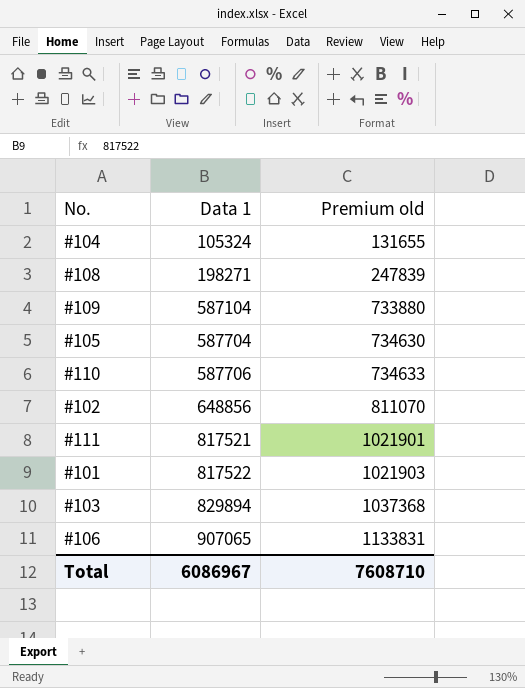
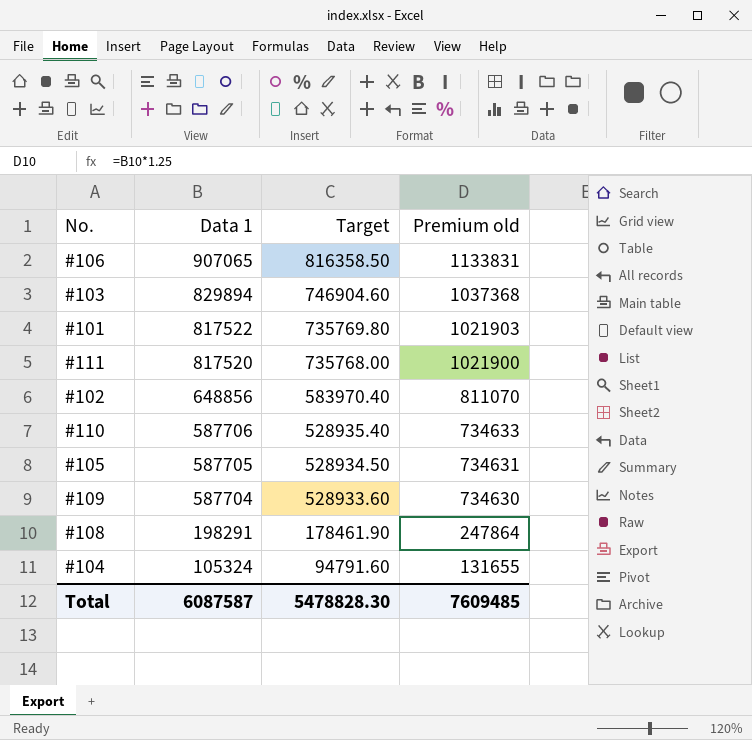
row order: Data 1 ascending -> Data 1 descending
column Target | formula: none -> [Data 1] * 0.9
#111 | Data 1: 817521 -> 817520
#111 | Premium old: 1021901 -> 1021900
#105 | Data 1: 587704 -> 587705
#105 | Premium old: 734630 -> 734631
#109 | Data 1: 587104 -> 587704
#109 | Premium old: 733880 -> 734630
#108 | Data 1: 198271 -> 198291
#108 | Premium old: 247839 -> 247864
Total | Data 1: 6086967 -> 6087587
Total | Premium old: 7608710 -> 7609485

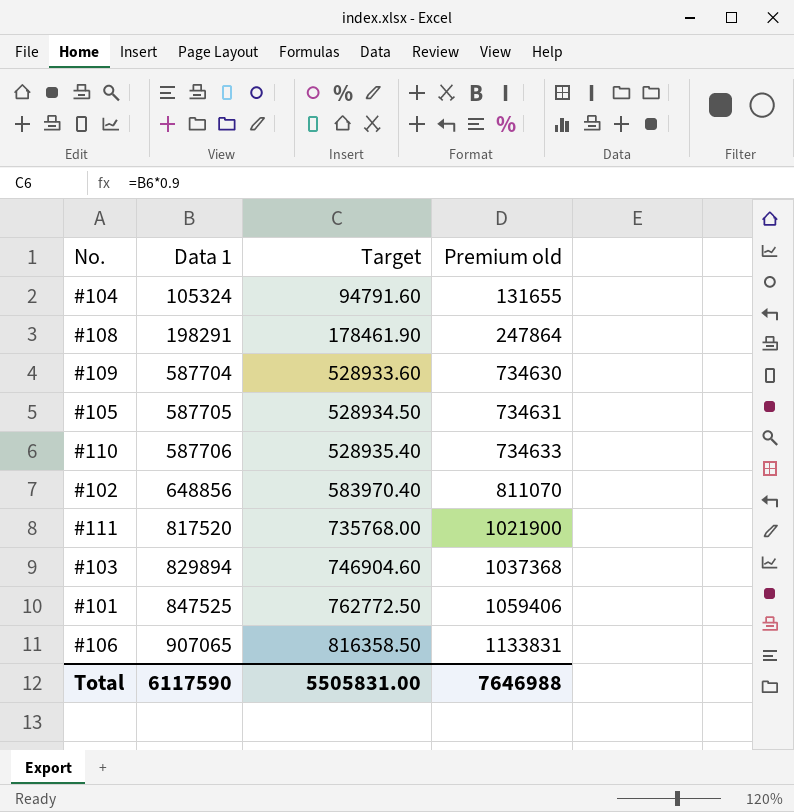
row order: Data 1 descending -> Data 1 ascending
#101 | Data 1: 817522 -> 847525
#101 | Target: 735769.80 -> 762772.50
#101 | Premium old: 1021903 -> 1059406
Total | Data 1: 6087587 -> 6117590
Total | Target: 5478828.30 -> 5505831.00
Total | Premium old: 7609485 -> 7646988

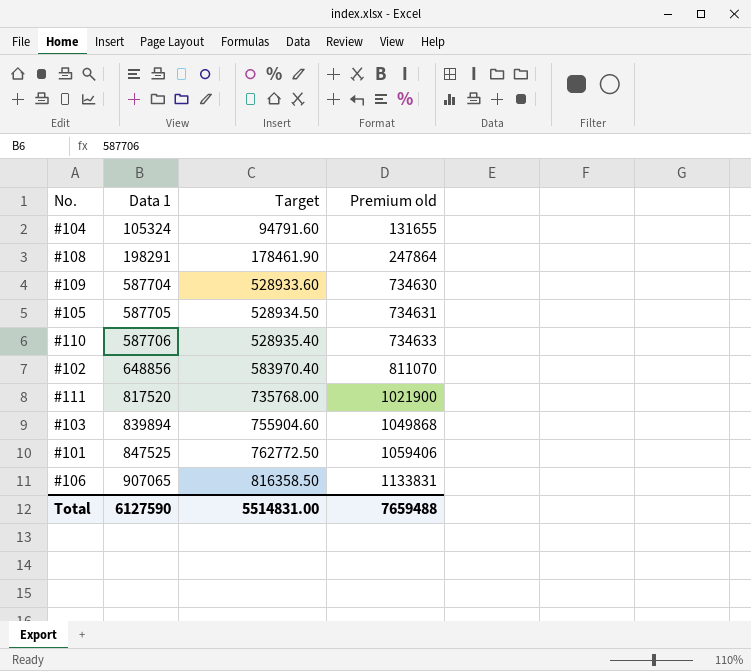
#103 | Data 1: 829894 -> 839894
#103 | Target: 746904.60 -> 755904.60
#103 | Premium old: 1037368 -> 1049868
Total | Data 1: 6117590 -> 6127590
Total | Target: 5505831.00 -> 5514831.00
Total | Premium old: 7646988 -> 7659488

